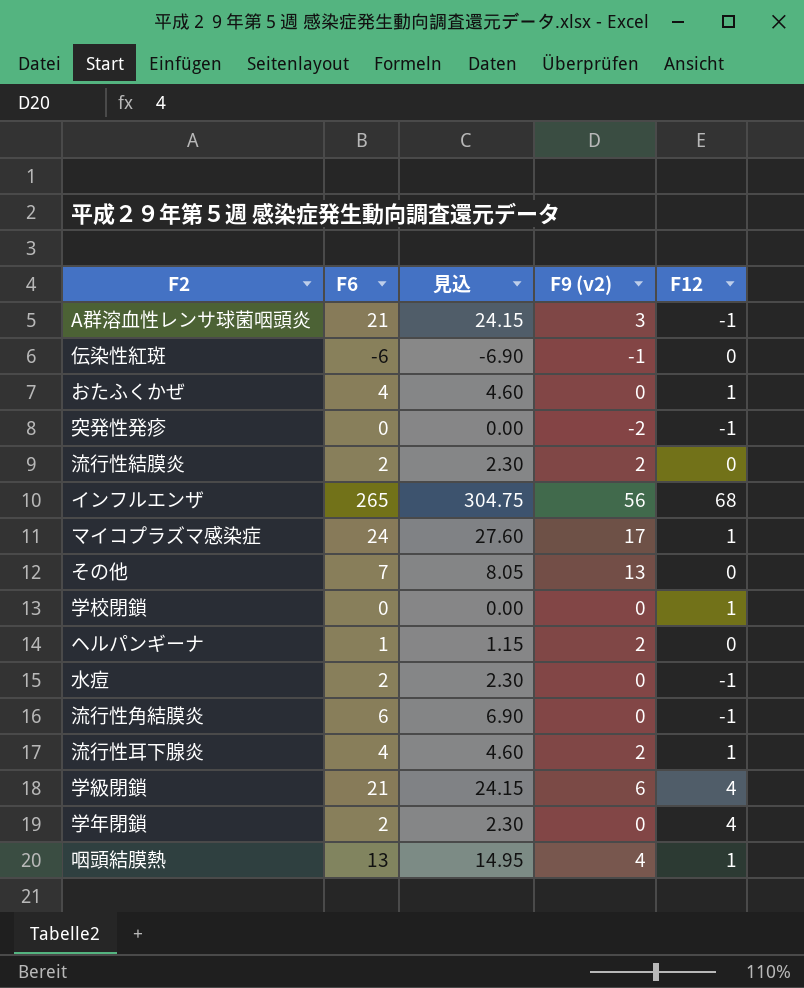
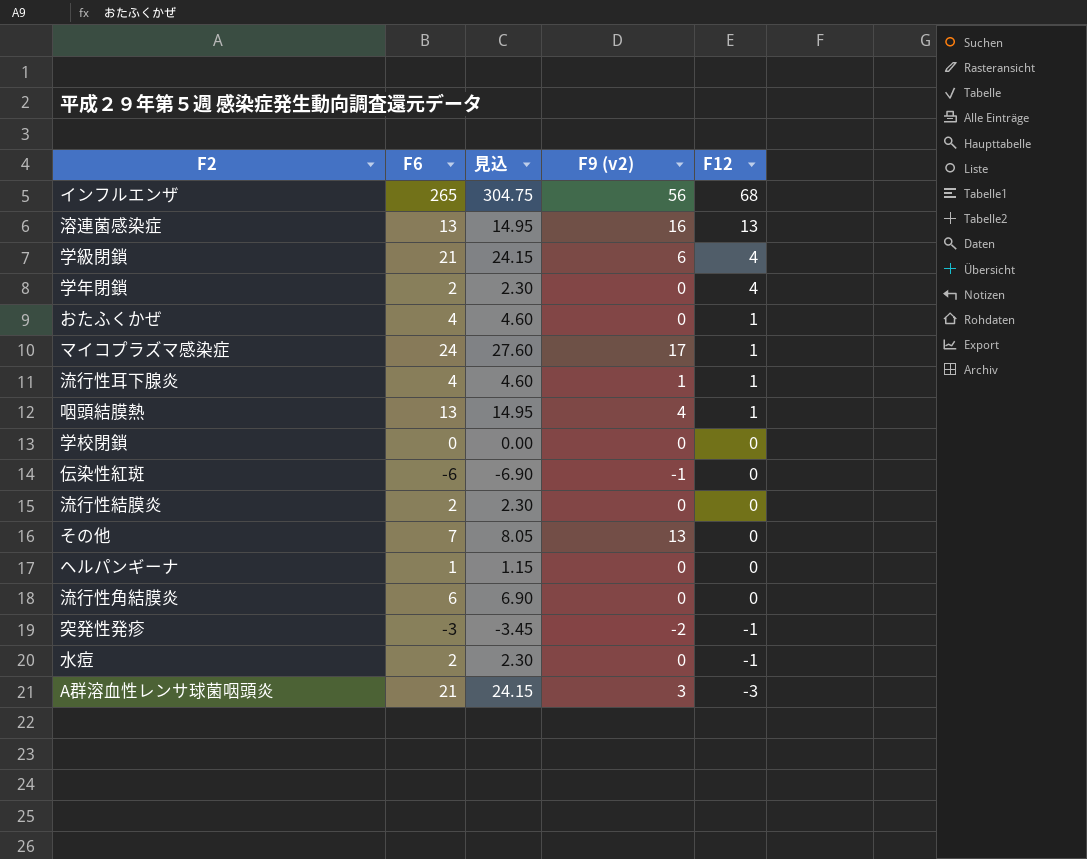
row order: none -> F12 descending
row 溶連菌感染症: none -> 13 | 14.95 | 16 | 13
流行性耳下腺炎 | F9 (v2): 2 -> 1
学校閉鎖 | F12: 1 -> 0
流行性結膜炎 | F9 (v2): 2 -> 0
ヘルパンギーナ | F9 (v2): 2 -> 0
流行性角結膜炎 | F12: -1 -> 0
突発性発疹 | F6: 0 -> -3
突発性発疹 | 見込: 0.00 -> -3.45
A群溶血性レンサ球菌咽頭炎 | F12: -1 -> -3

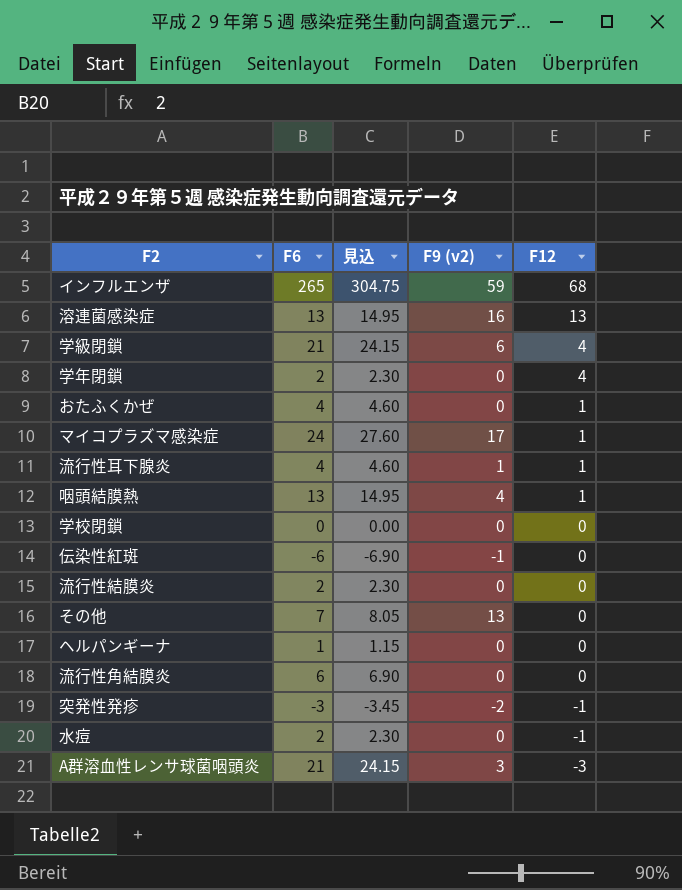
インフルエンザ | F9 (v2): 56 -> 59

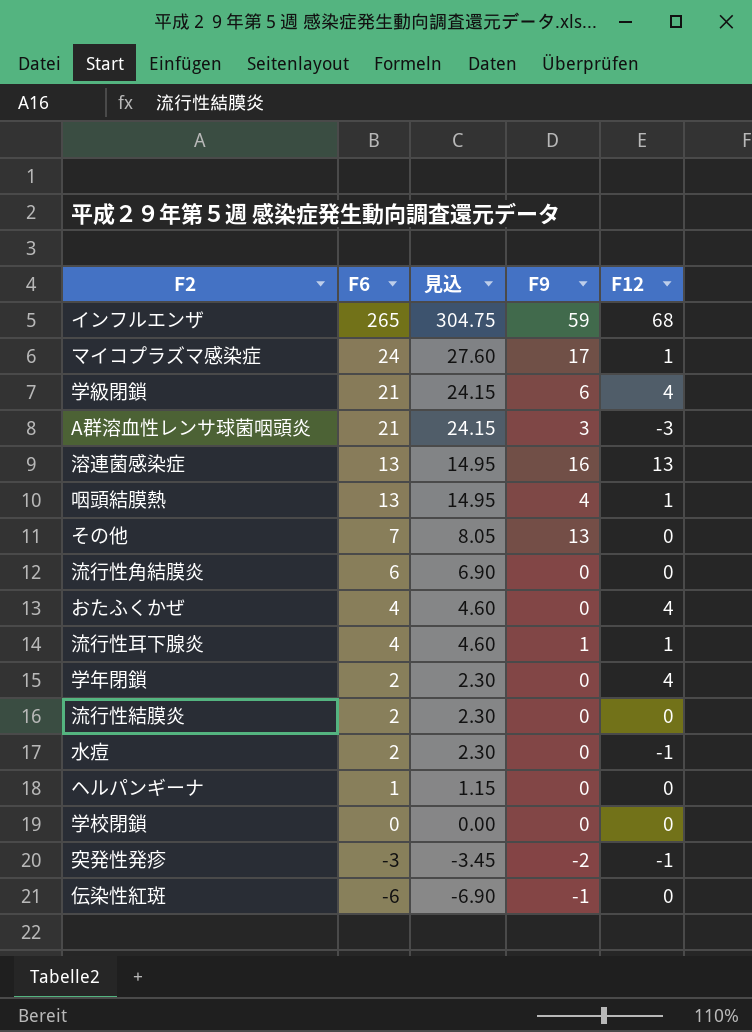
row order: F12 descending -> F6 descending
column name: F9 (v2) -> F9
おたふくかぜ | F12: 1 -> 4

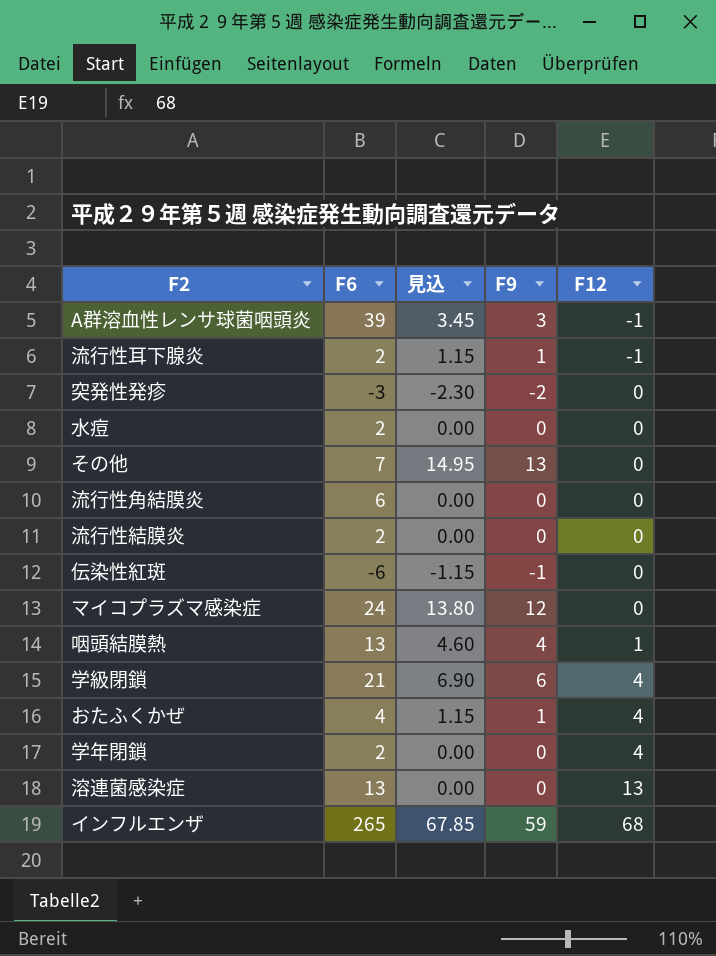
row order: F6 descending -> F12 ascending
column 見込 | formula: [F6] * 1.15 -> [F9] * 1.15
row ヘルパンギーナ: 1 | 1.15 | 0 | 0 -> none
row 学校閉鎖: 0 | 0.00 | 0 | 0 -> none
A群溶血性レンサ球菌咽頭炎 | F6: 21 -> 39
A群溶血性レンサ球菌咽頭炎 | F12: -3 -> -1
流行性耳下腺炎 | F6: 4 -> 2
流行性耳下腺炎 | F12: 1 -> -1
突発性発疹 | F12: -1 -> 0
水痘 | F12: -1 -> 0
マイコプラズマ感染症 | F9: 17 -> 12
マイコプラズマ感染症 | F12: 1 -> 0
おたふくかぜ | F9: 0 -> 1
溶連菌感染症 | F9: 16 -> 0

